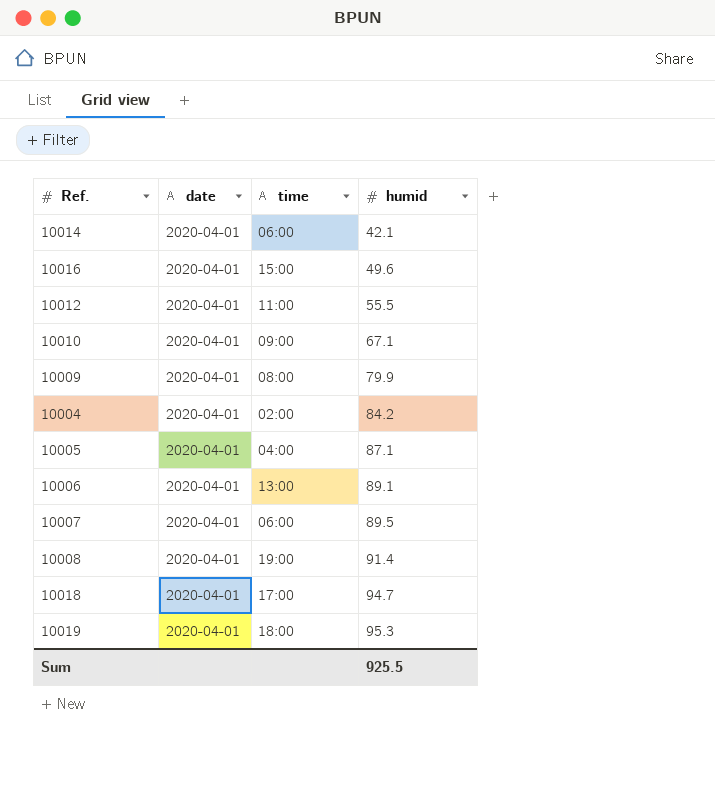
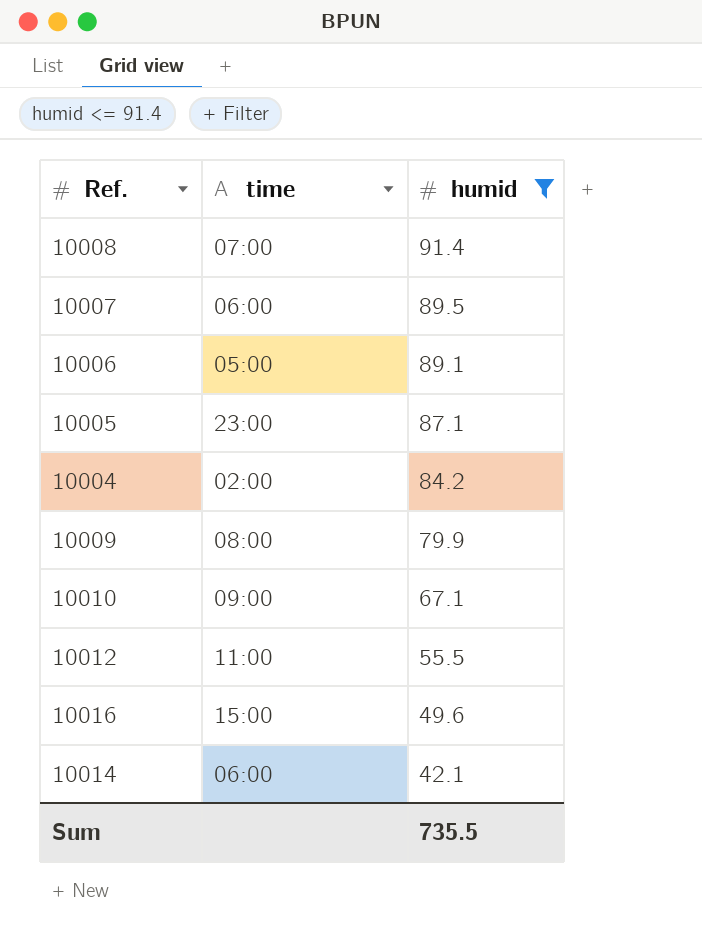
filter: none -> humid <= 91.4
row order: humid ascending -> humid descending
column date | position: 2 -> none
10008 | time: 19:00 -> 07:00
10006 | time: 13:00 -> 05:00
10005 | time: 04:00 -> 23:00
Sum | humid: 925.5 -> 735.5

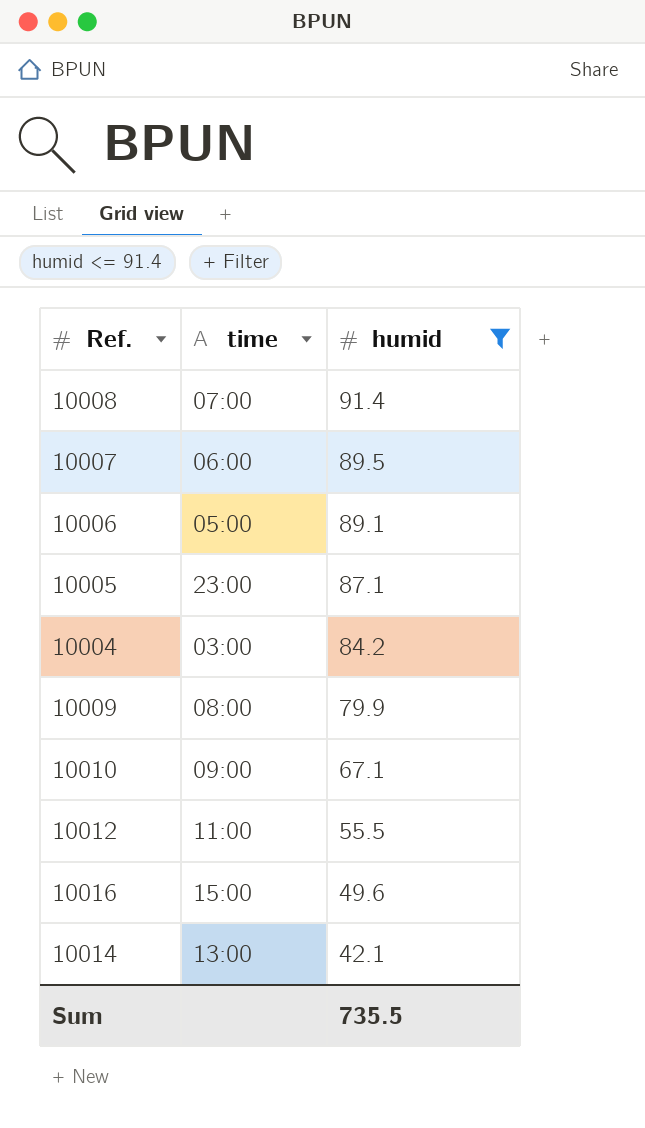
10004 | time: 02:00 -> 03:00
10014 | time: 06:00 -> 13:00

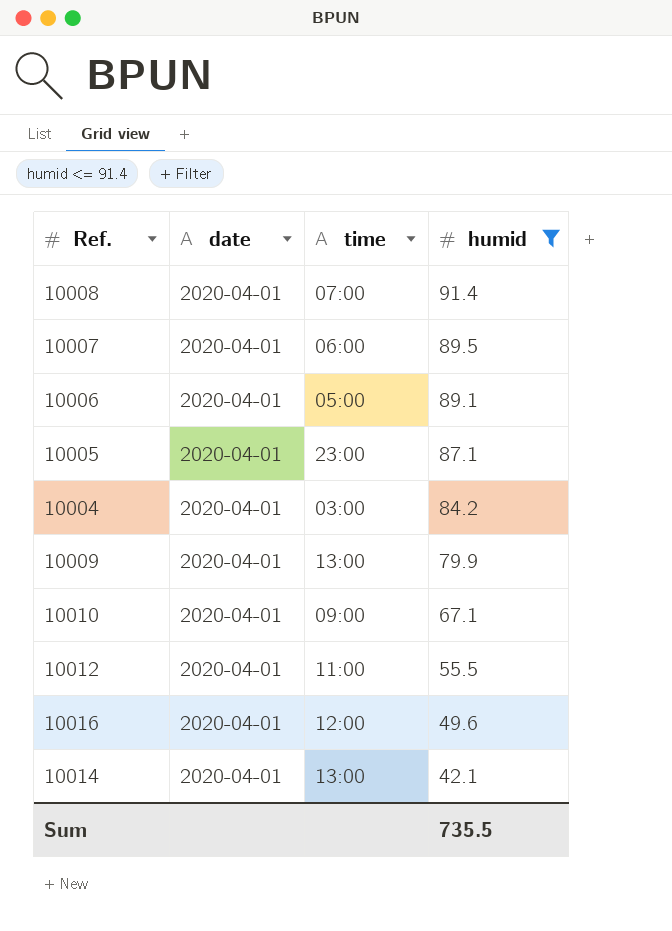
column date | position: none -> 2
10009 | time: 08:00 -> 13:00
10016 | time: 15:00 -> 12:00

